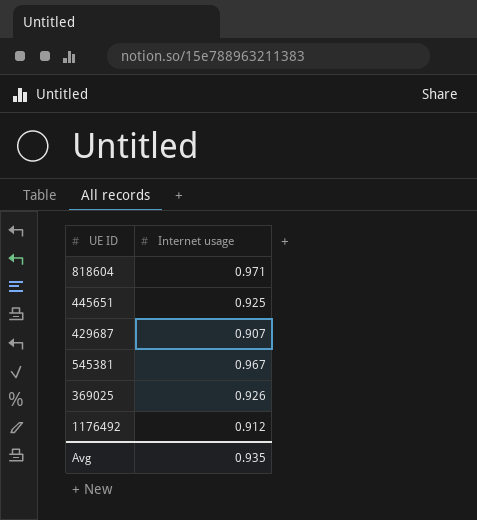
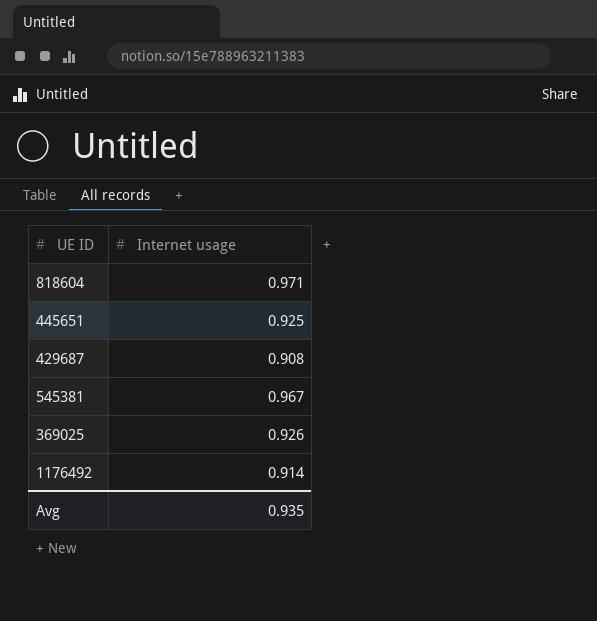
429687 | Internet usage: 0.907 -> 0.908
1176492 | Internet usage: 0.912 -> 0.914

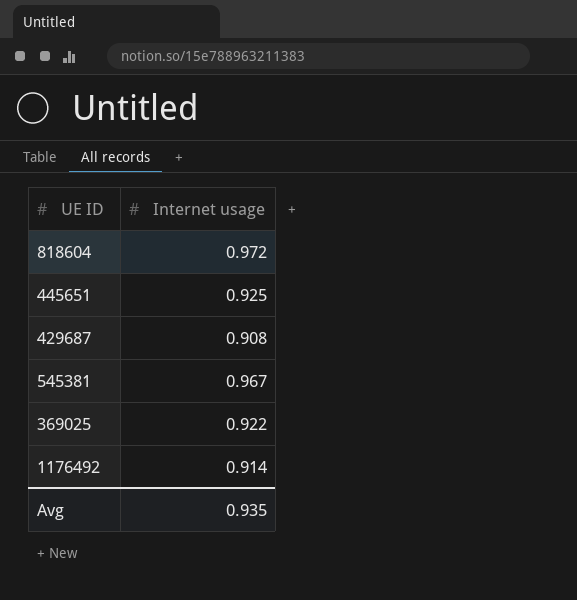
818604 | Internet usage: 0.971 -> 0.972
369025 | Internet usage: 0.926 -> 0.922

